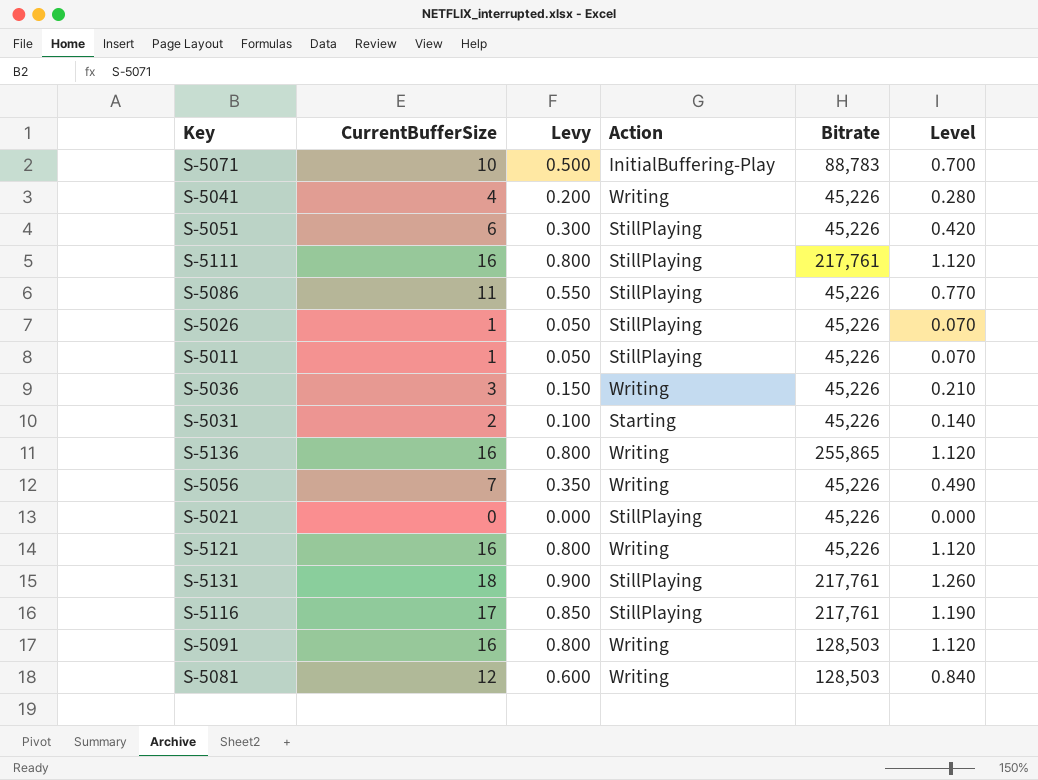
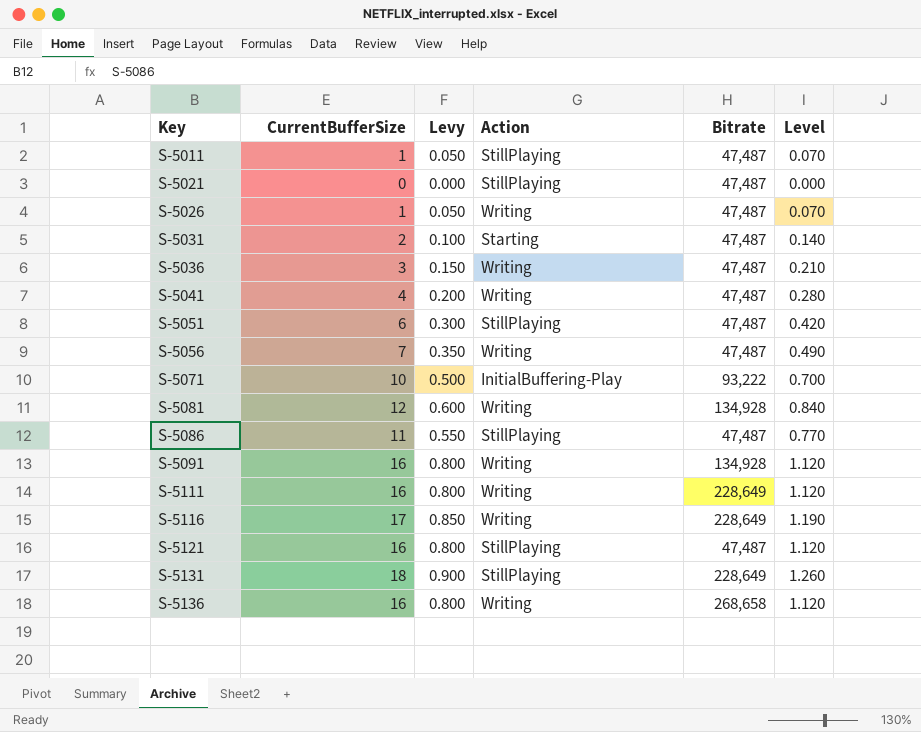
row order: none -> Key ascending
S-5011 | Bitrate: 45,226 -> 47,487
S-5021 | Bitrate: 45,226 -> 47,487
S-5026 | Action: StillPlaying -> Writing
S-5026 | Bitrate: 45,226 -> 47,487
S-5031 | Bitrate: 45,226 -> 47,487
S-5036 | Bitrate: 45,226 -> 47,487
S-5041 | Bitrate: 45,226 -> 47,487
S-5051 | Bitrate: 45,226 -> 47,487
S-5056 | Bitrate: 45,226 -> 47,487
S-5071 | Bitrate: 88,783 -> 93,222
S-5081 | Bitrate: 128,503 -> 134,928
S-5086 | Bitrate: 45,226 -> 47,487
S-5091 | Bitrate: 128,503 -> 134,928
S-5111 | Action: StillPlaying -> Writing
S-5111 | Bitrate: 217,761 -> 228,649
S-5116 | Action: StillPlaying -> Writing
S-5116 | Bitrate: 217,761 -> 228,649
S-5121 | Action: Writing -> StillPlaying
S-5121 | Bitrate: 45,226 -> 47,487
S-5131 | Bitrate: 217,761 -> 228,649
S-5136 | Bitrate: 255,865 -> 268,658

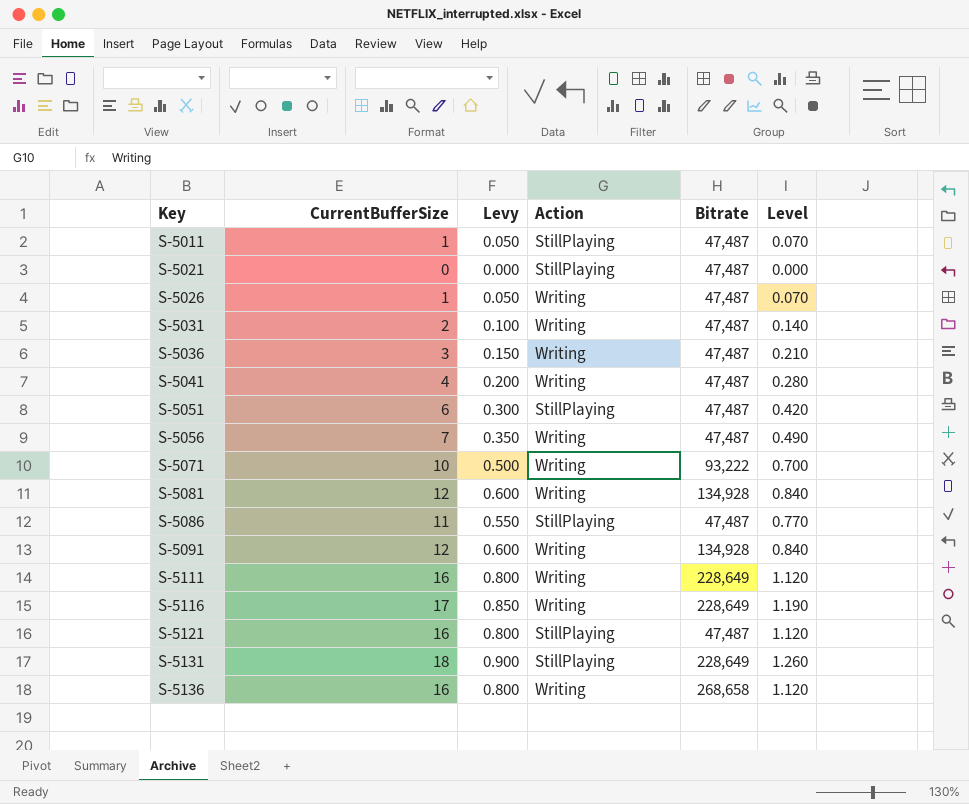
S-5031 | Action: Starting -> Writing
S-5071 | Action: InitialBuffering-Play -> Writing
S-5091 | CurrentBufferSize: 16 -> 12
S-5091 | Levy: 0.800 -> 0.600
S-5091 | Level: 1.120 -> 0.840

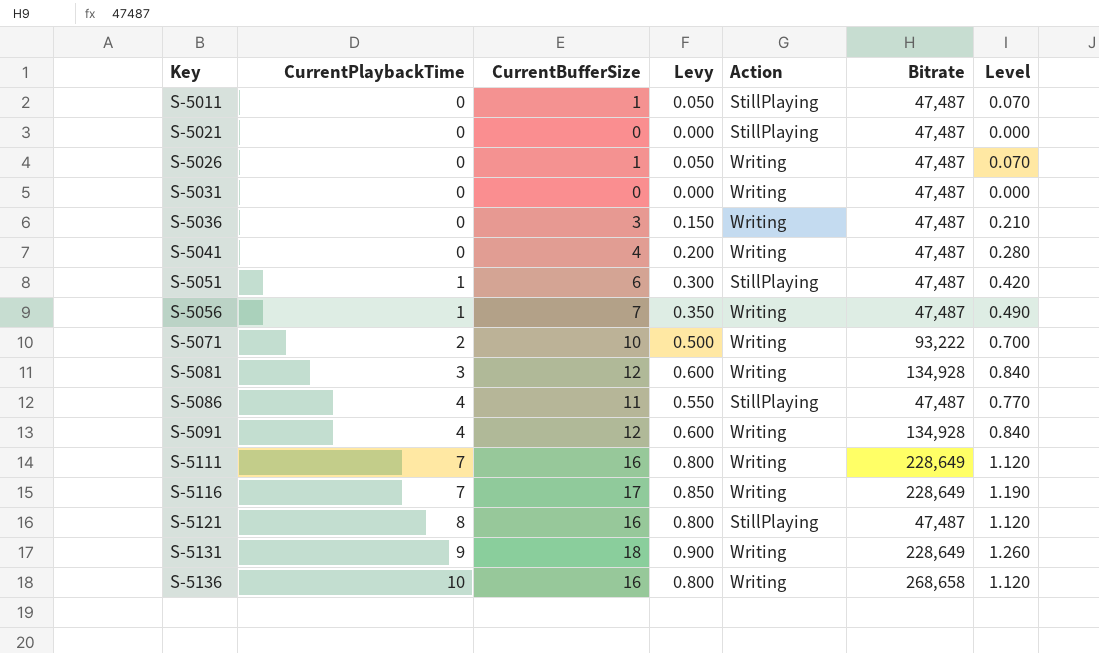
column CurrentPlaybackTime | position: none -> 2
S-5031 | CurrentBufferSize: 2 -> 0
S-5031 | Levy: 0.100 -> 0.000
S-5031 | Level: 0.140 -> 0.000
S-5131 | Action: StillPlaying -> Writing

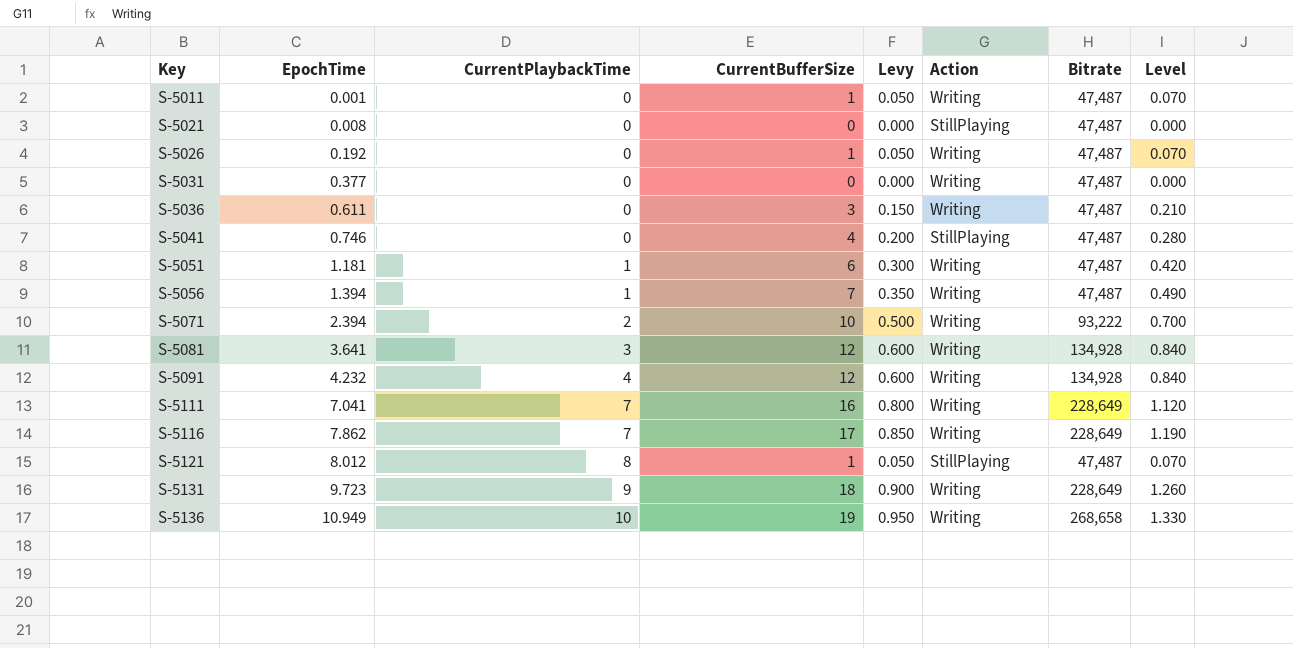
column EpochTime | position: none -> 2
row S-5086: 4 | 11 | 0.550 | StillPlaying | 47,487 | 0.770 -> none
S-5011 | Action: StillPlaying -> Writing
S-5041 | Action: Writing -> StillPlaying
S-5051 | Action: StillPlaying -> Writing
S-5121 | CurrentBufferSize: 16 -> 1
S-5121 | Levy: 0.800 -> 0.050
S-5121 | Level: 1.120 -> 0.070
S-5136 | CurrentBufferSize: 16 -> 19
S-5136 | Levy: 0.800 -> 0.950
S-5136 | Level: 1.120 -> 1.330

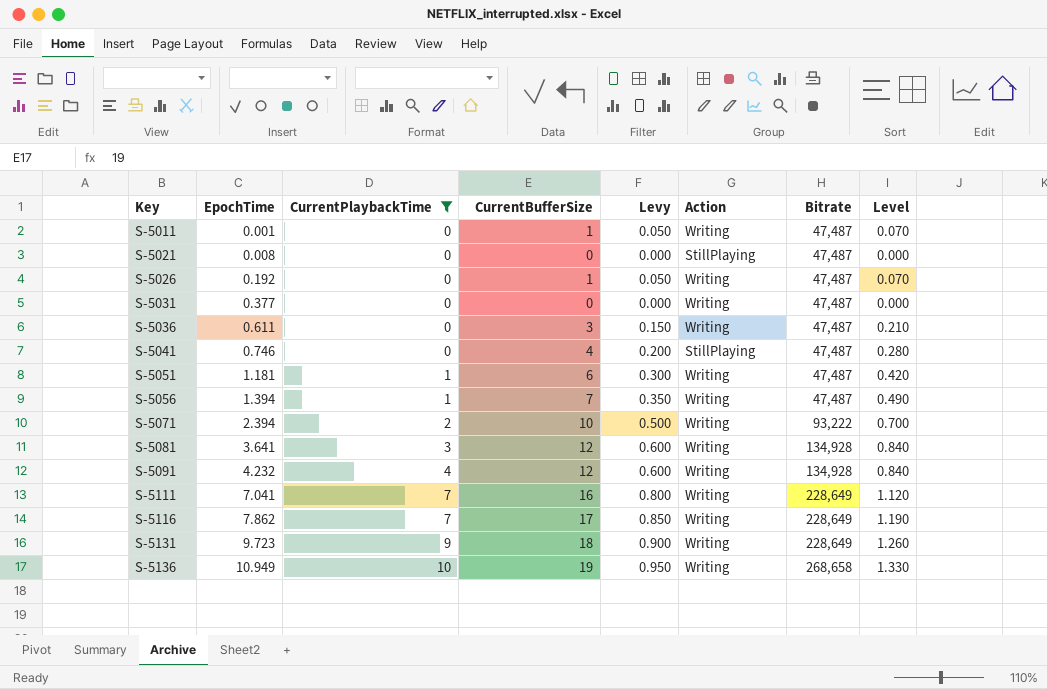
filter: none -> CurrentPlaybackTime != 8

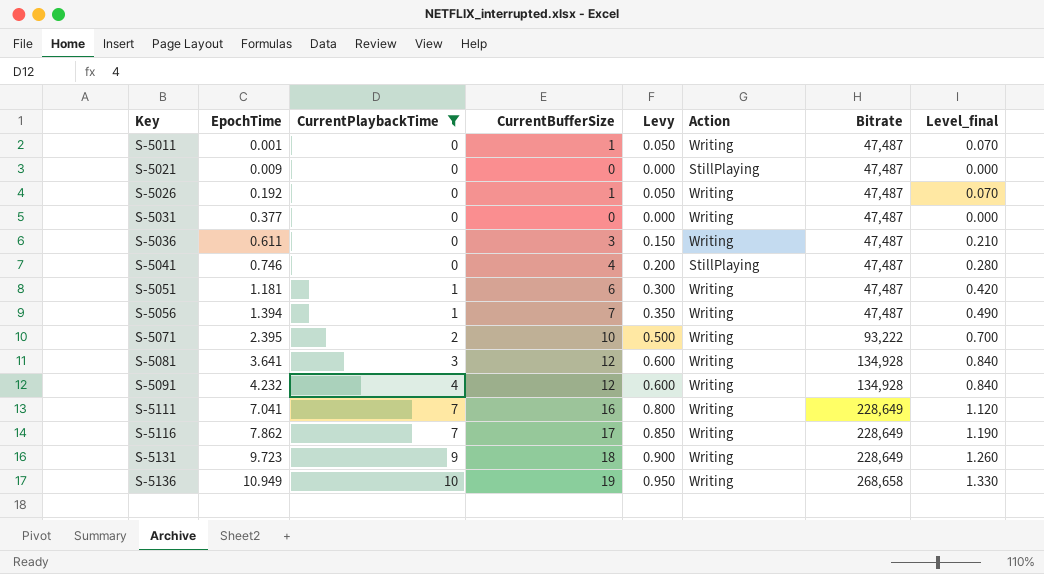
column name: Level -> Level_final
S-5021 | EpochTime: 0.008 -> 0.009
S-5071 | EpochTime: 2.394 -> 2.395

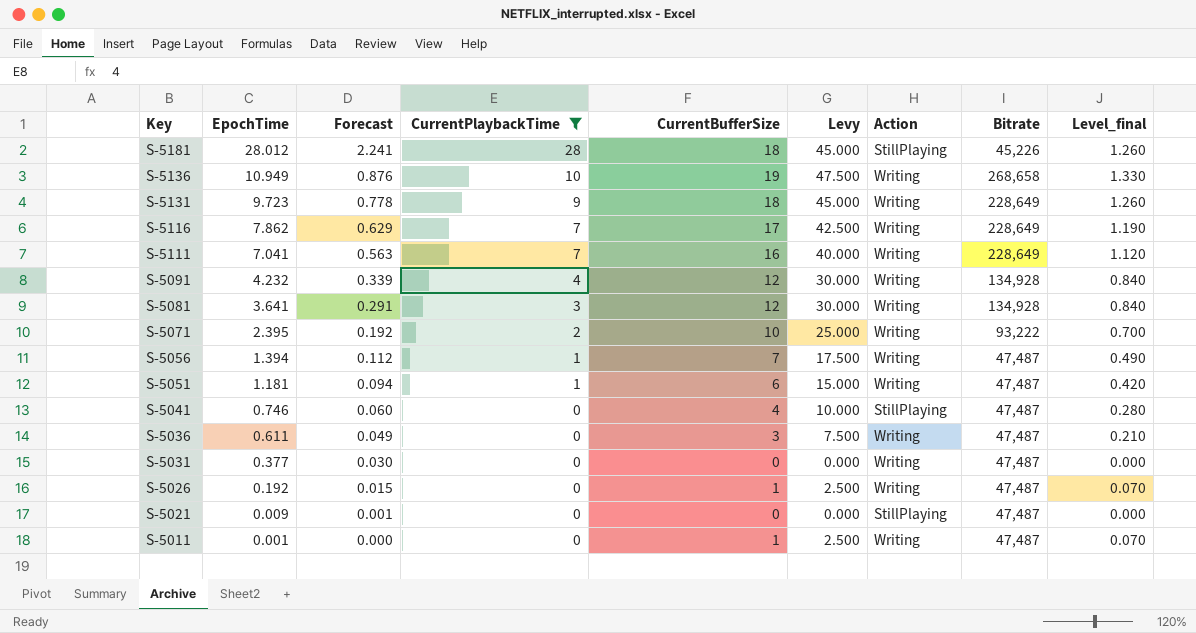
row order: Key ascending -> Key descending
column Forecast | formula: none -> [EpochTime] * 0.08
column Levy | formula: [CurrentBufferSize] * 0.05 -> [CurrentBufferSize] * 2.5
row S-5181: none -> 28.012 | 2.241 | 28 | 18 | 45.000 | StillPlaying | 45,226 | 1.260

